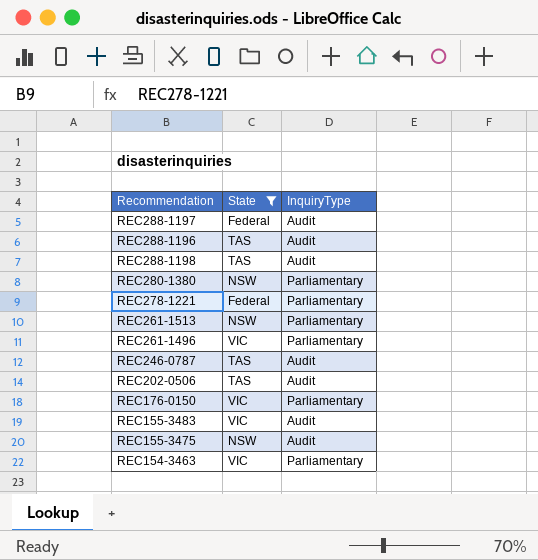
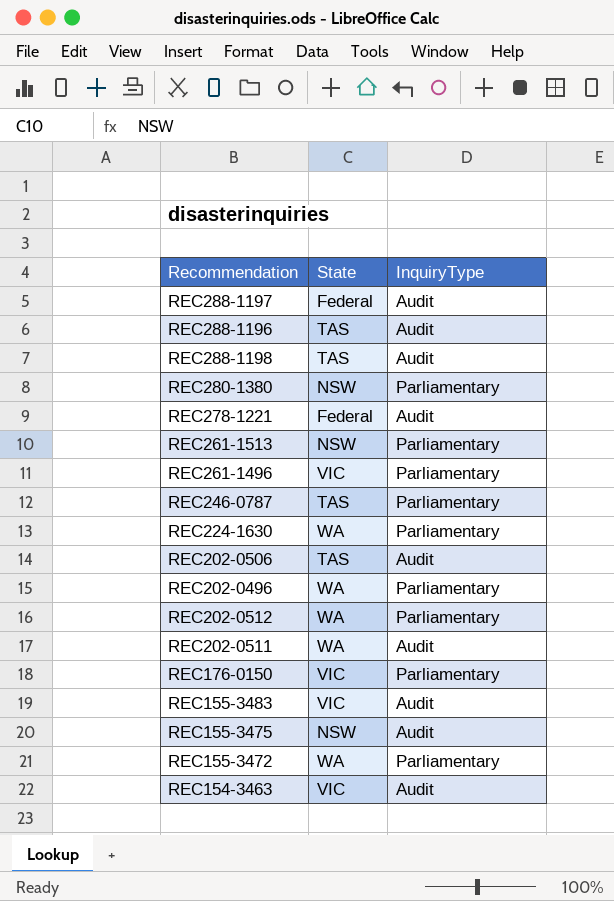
filter: State != WA -> none
REC278-1221 | InquiryType: Parliamentary -> Audit
REC246-0787 | InquiryType: Audit -> Parliamentary
REC154-3463 | InquiryType: Parliamentary -> Audit

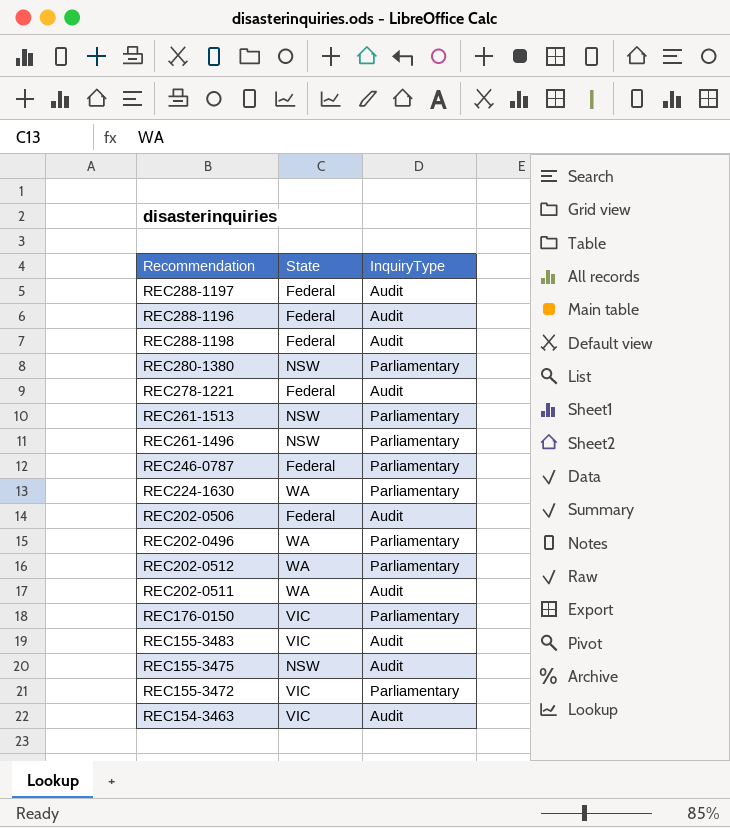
REC288-1196 | State: TAS -> Federal
REC288-1198 | State: TAS -> Federal
REC261-1496 | State: VIC -> NSW
REC246-0787 | State: TAS -> Federal
REC202-0506 | State: TAS -> Federal
REC155-3472 | State: WA -> VIC

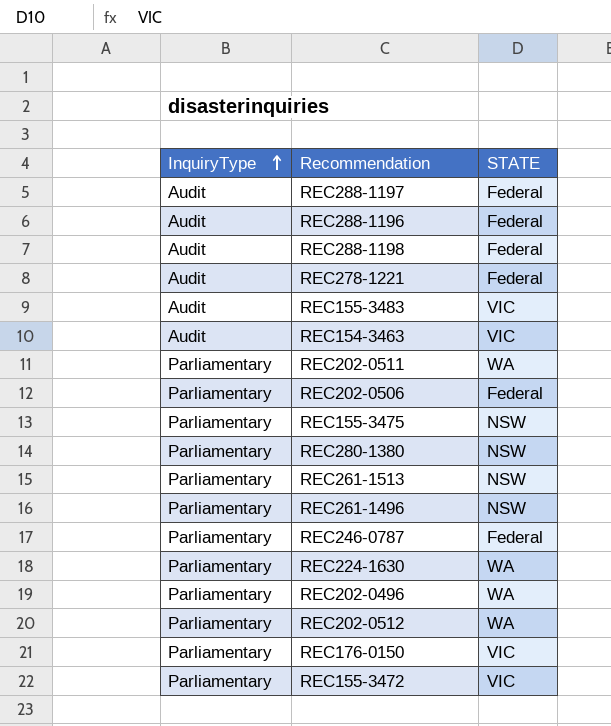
row order: none -> InquiryType ascending
column InquiryType | position: 3 -> 1
column name: State -> STATE
REC202-0511 | InquiryType: Audit -> Parliamentary
REC202-0506 | InquiryType: Audit -> Parliamentary
REC155-3475 | InquiryType: Audit -> Parliamentary

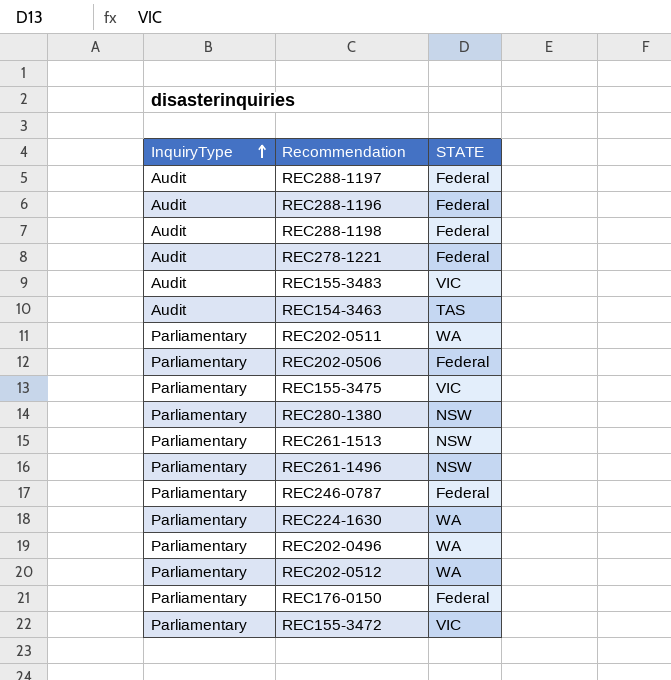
REC154-3463 | STATE: VIC -> TAS
REC155-3475 | STATE: NSW -> VIC
REC176-0150 | STATE: VIC -> Federal

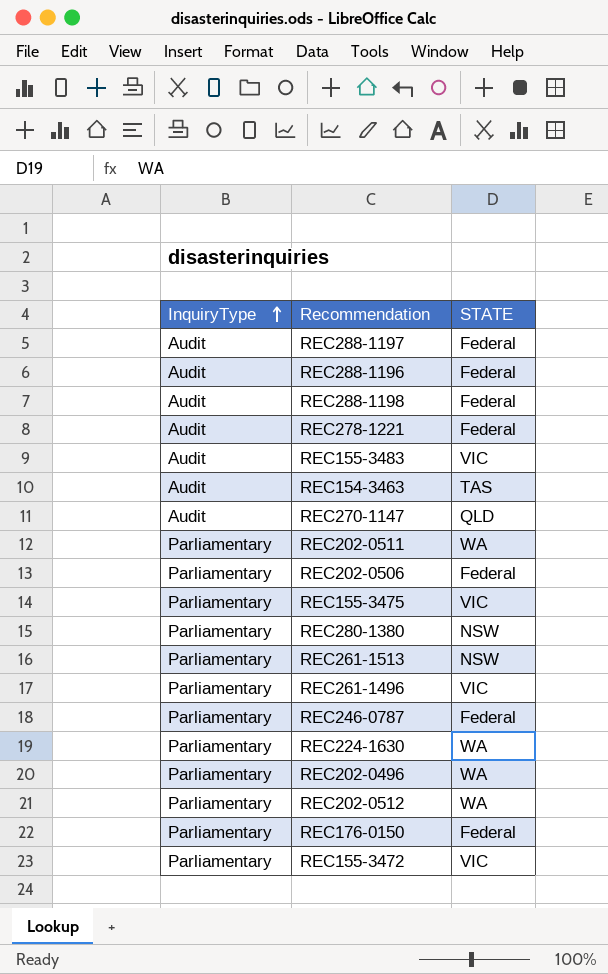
row REC270-1147: none -> Audit | QLD
REC261-1496 | STATE: NSW -> VIC

